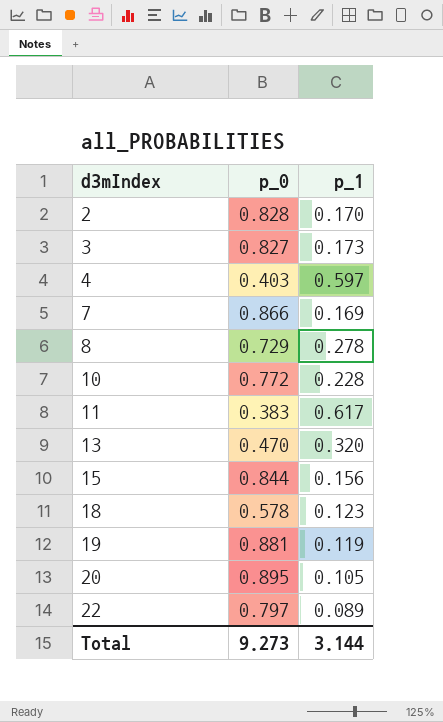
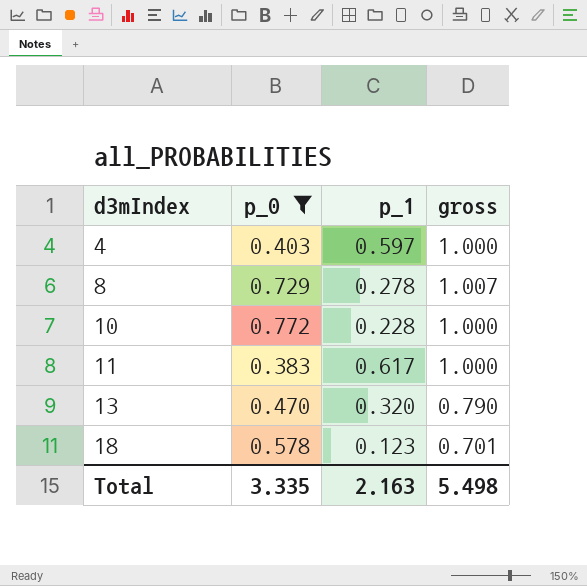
filter: none -> p_0 <= 0.772
column gross | formula: none -> [p_0] + [p_1]
Total | p_0: 9.273 -> 3.335
Total | p_1: 3.144 -> 2.163

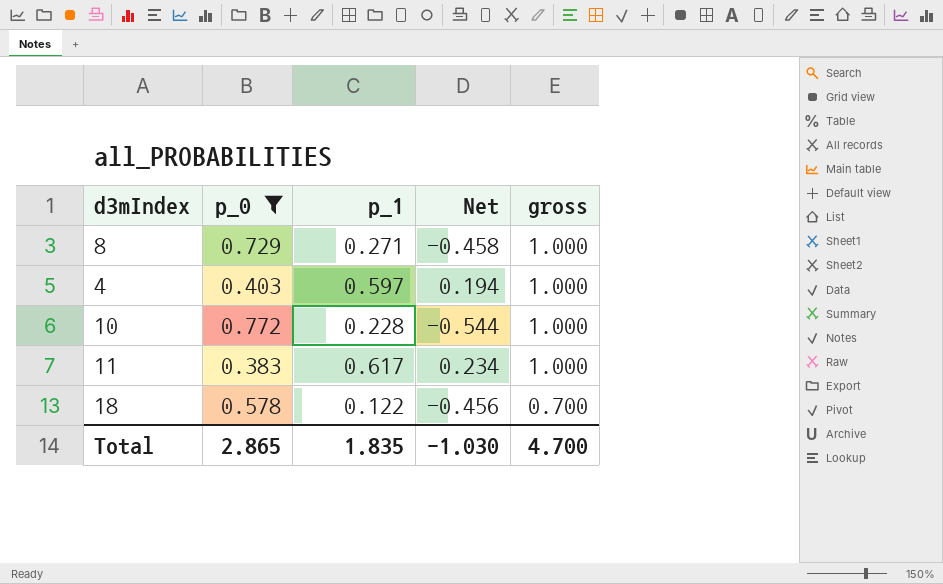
row order: d3mIndex ascending -> gross descending
column Net | formula: none -> [p_1] - [p_0]
row 13: 0.470 | 0.320 | 0.790 -> none
8 | p_1: 0.278 -> 0.271
8 | gross: 1.007 -> 1.000
18 | p_1: 0.123 -> 0.122
18 | gross: 0.701 -> 0.700
Total | p_0: 3.335 -> 2.865
Total | p_1: 2.163 -> 1.835
Total | gross: 5.498 -> 4.700

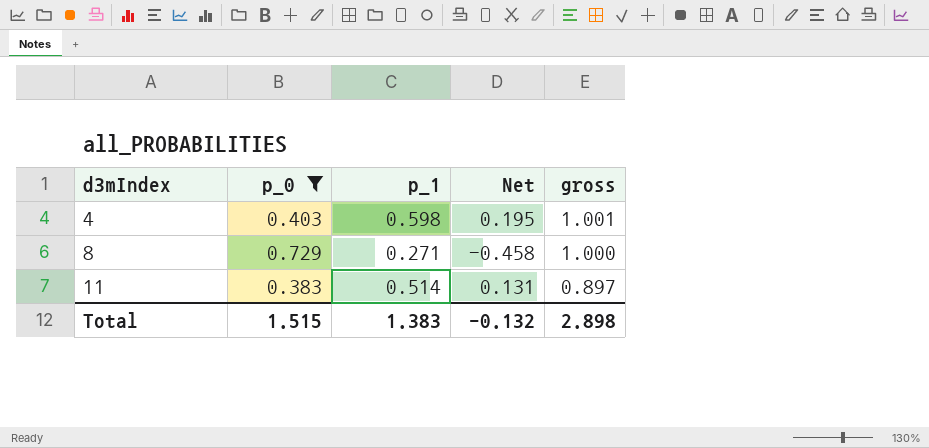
row order: gross descending -> d3mIndex ascending
row 10: 0.772 | 0.228 | -0.544 | 1.000 -> none
row 18: 0.578 | 0.122 | -0.456 | 0.700 -> none
4 | p_1: 0.597 -> 0.598
4 | Net: 0.194 -> 0.195
4 | gross: 1.000 -> 1.001
11 | p_1: 0.617 -> 0.514
11 | Net: 0.234 -> 0.131
11 | gross: 1.000 -> 0.897
Total | p_0: 2.865 -> 1.515
Total | p_1: 1.835 -> 1.383
Total | Net: -1.030 -> -0.132
Total | gross: 4.700 -> 2.898

